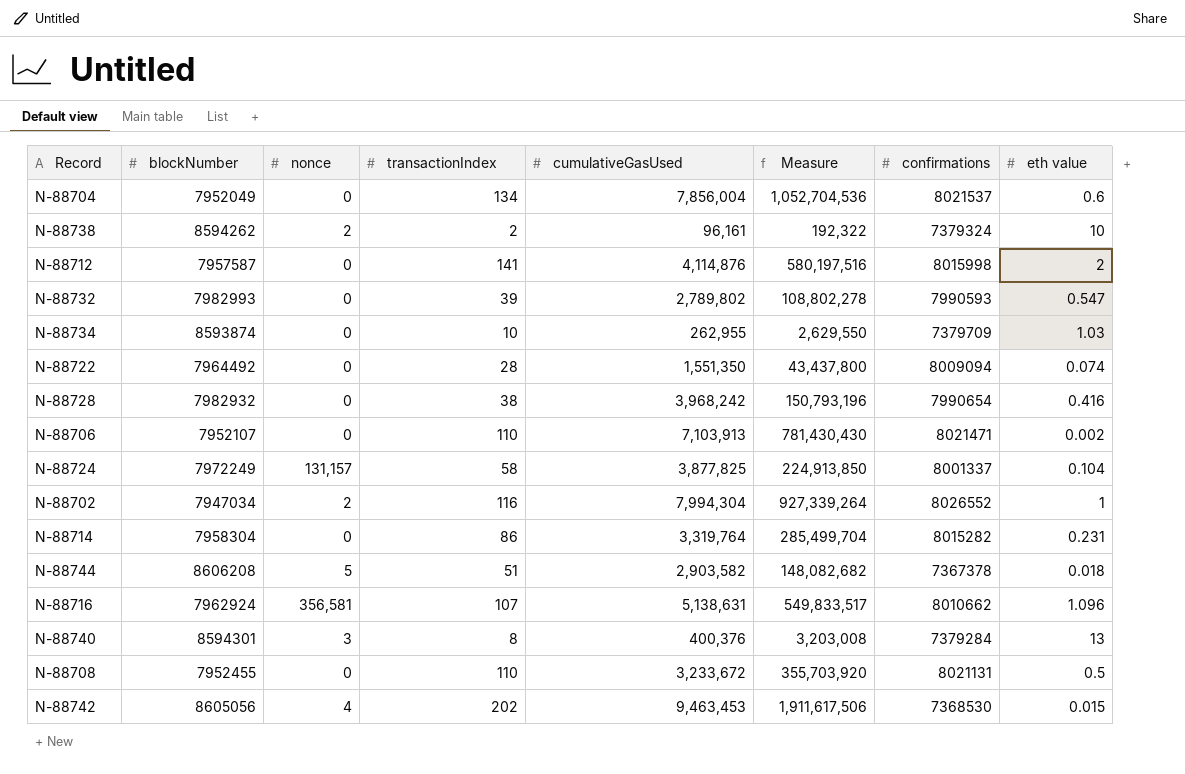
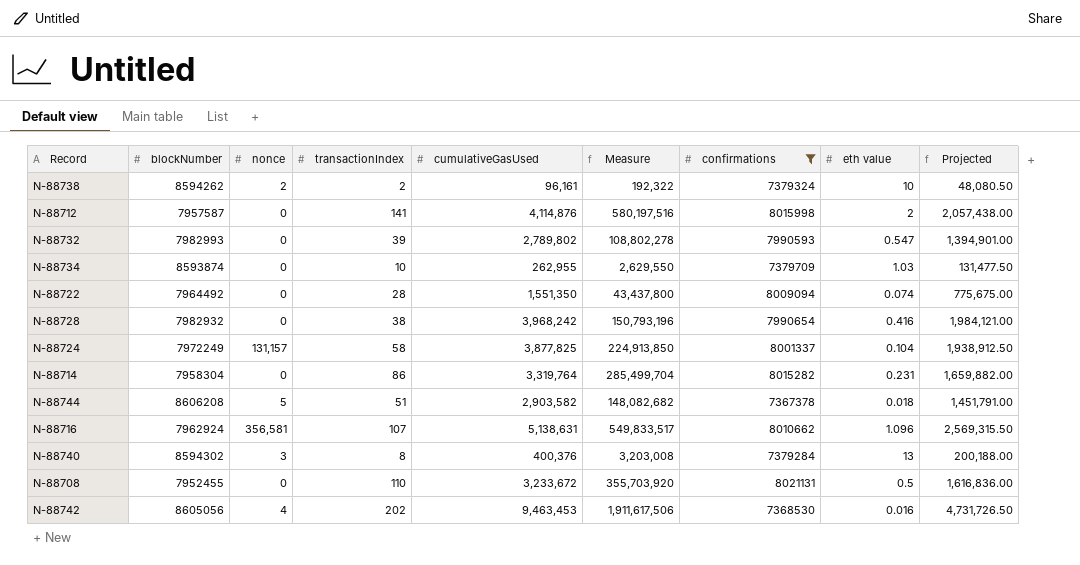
filter: none -> confirmations <= 8021131
column Projected | formula: none -> [cumulativeGasUsed] * 0.5
N-88740 | blockNumber: 8594301 -> 8594302
N-88742 | eth value: 0.015 -> 0.016

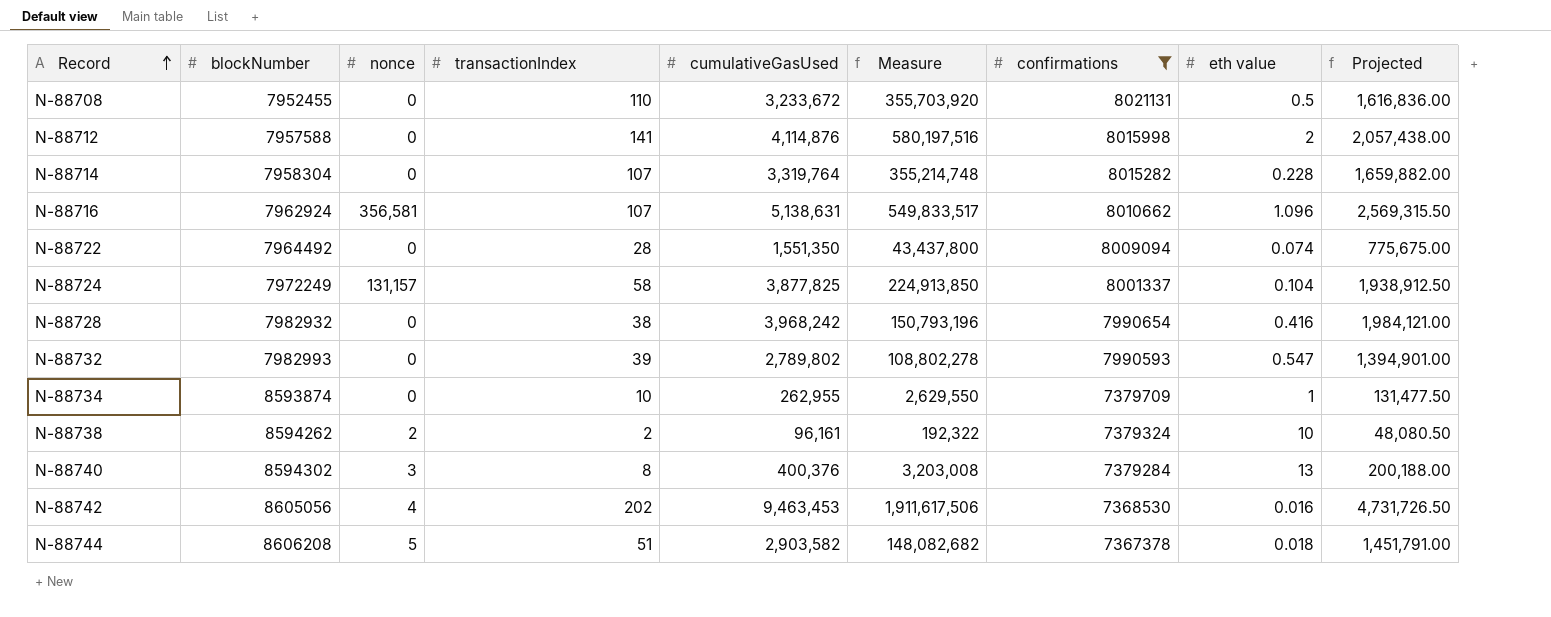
row order: none -> Record ascending
N-88712 | blockNumber: 7957587 -> 7957588
N-88714 | transactionIndex: 86 -> 107
N-88714 | Measure: 285,499,704 -> 355,214,748
N-88714 | eth value: 0.231 -> 0.228
N-88734 | eth value: 1.03 -> 1

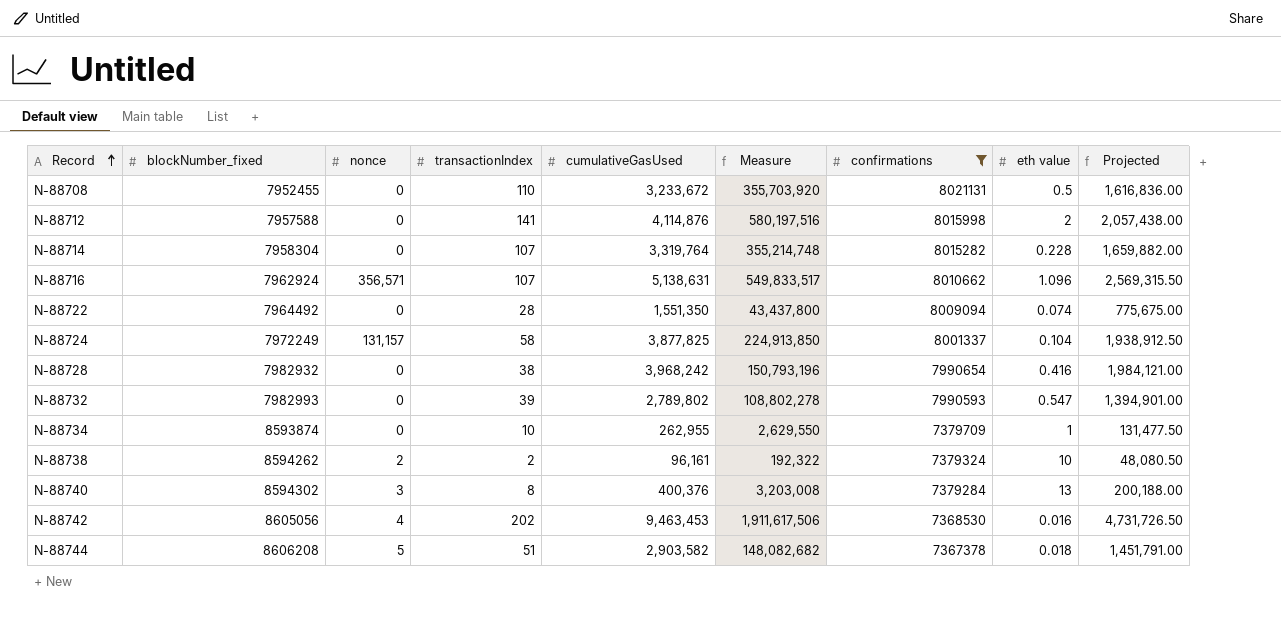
column name: blockNumber -> blockNumber_fixed
N-88716 | nonce: 356,581 -> 356,571

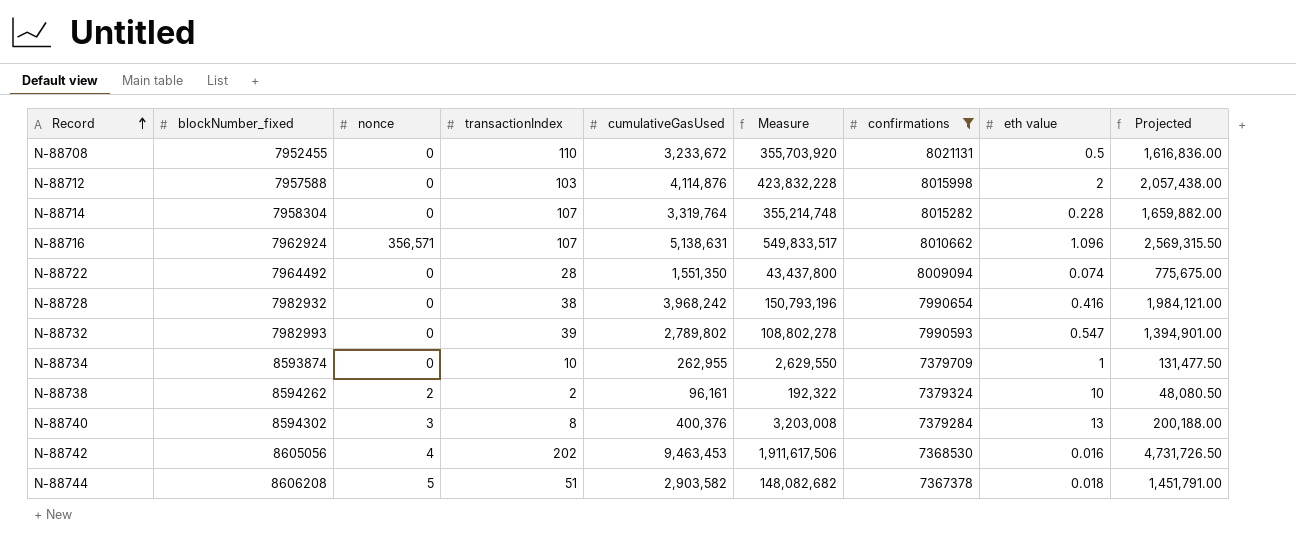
row N-88724: 7972249 | 131,157 | 58 | 3,877,825 | 224,913,850 | 8001337 | 0.104 | 1,938,912.50 -> none
N-88712 | transactionIndex: 141 -> 103
N-88712 | Measure: 580,197,516 -> 423,832,228

